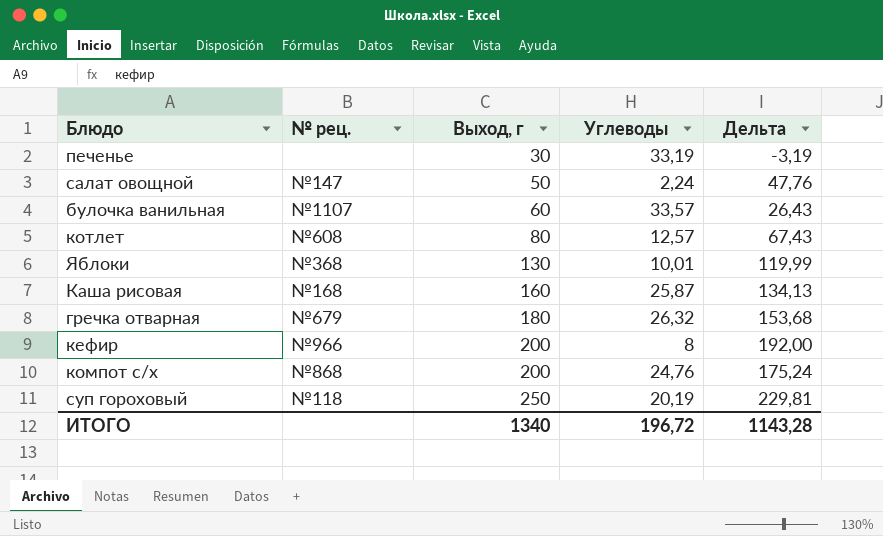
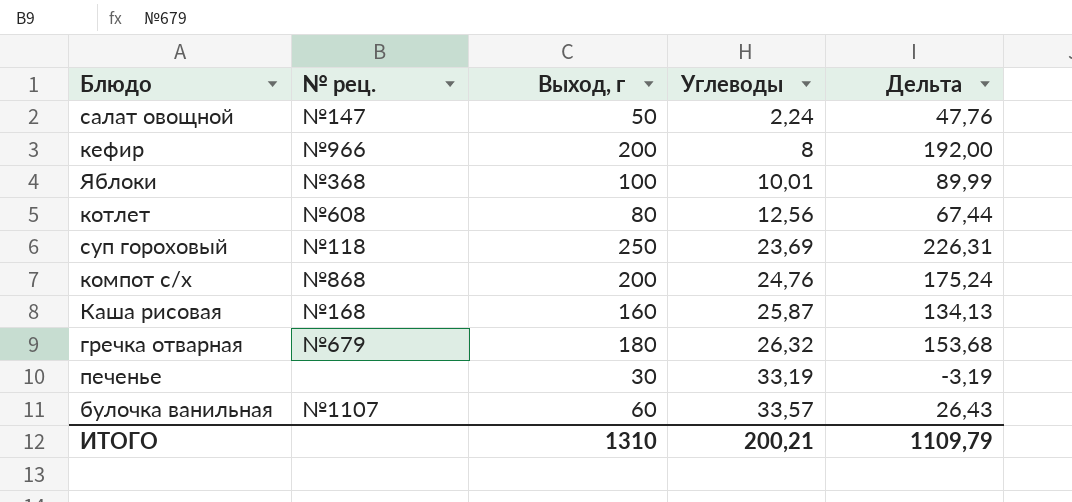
row order: Выход, г ascending -> Углеводы ascending
Яблоки | Выход, г: 130 -> 100
Яблоки | Дельта: 119,99 -> 89,99
котлет | Углеводы: 12,57 -> 12,56
котлет | Дельта: 67,43 -> 67,44
суп гороховый | Углеводы: 20,19 -> 23,69
суп гороховый | Дельта: 229,81 -> 226,31
ИТОГО | Выход, г: 1340 -> 1310
ИТОГО | Углеводы: 196,72 -> 200,21
ИТОГО | Дельта: 1143,28 -> 1109,79

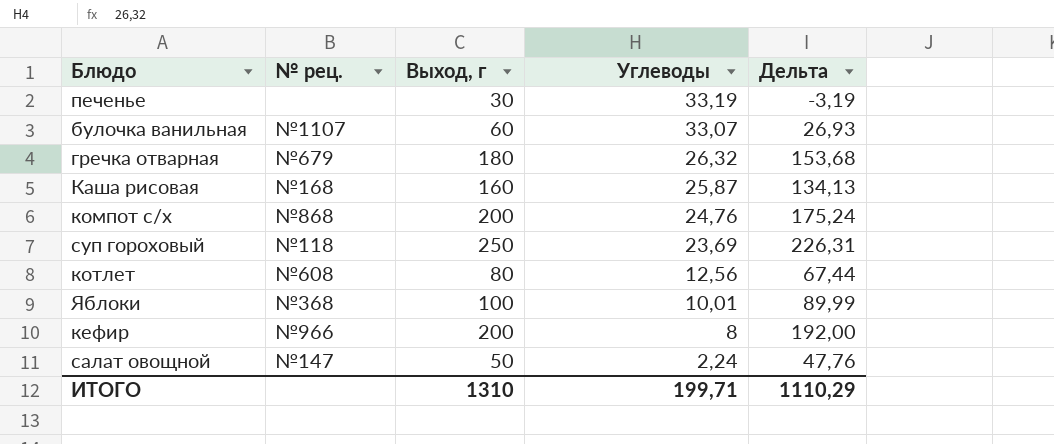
row order: Углеводы ascending -> Углеводы descending
булочка ванильная | Углеводы: 33,57 -> 33,07
булочка ванильная | Дельта: 26,43 -> 26,93
ИТОГО | Углеводы: 200,21 -> 199,71
ИТОГО | Дельта: 1109,79 -> 1110,29

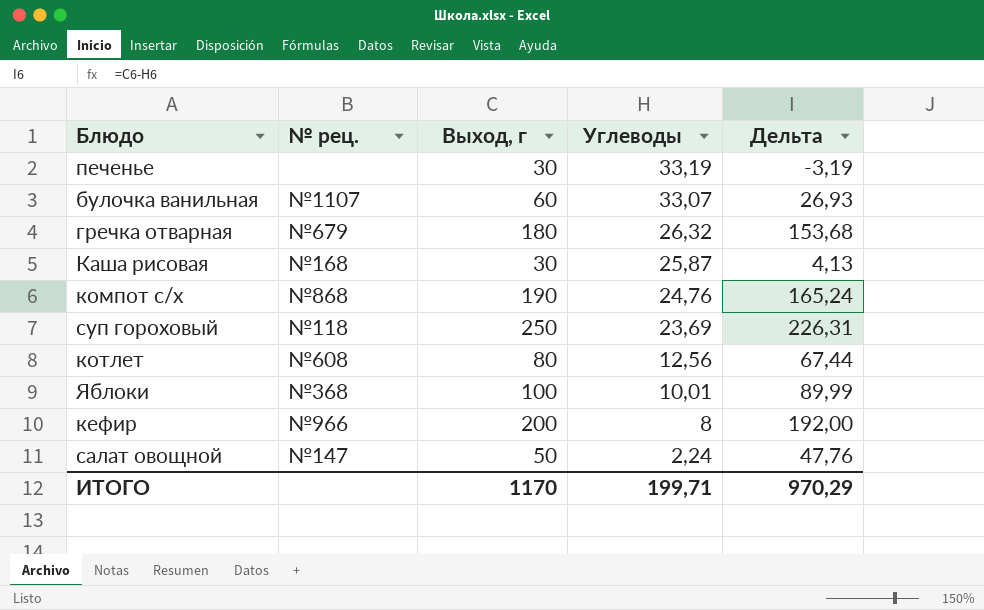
Каша рисовая | Выход, г: 160 -> 30
Каша рисовая | Дельта: 134,13 -> 4,13
компот с/х | Выход, г: 200 -> 190
компот с/х | Дельта: 175,24 -> 165,24
ИТОГО | Выход, г: 1310 -> 1170
ИТОГО | Дельта: 1110,29 -> 970,29

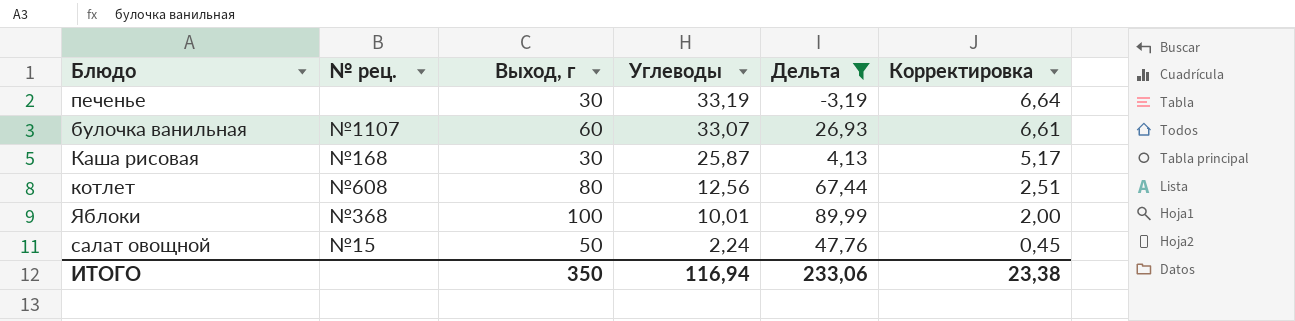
filter: none -> Дельта <= 89,99
column Корректировка | formula: none -> [Углеводы] * 0,2
салат овощной | № рец.: №147 -> №15
ИТОГО | Выход, г: 1170 -> 350
ИТОГО | Углеводы: 199,71 -> 116,94
ИТОГО | Дельта: 970,29 -> 233,06

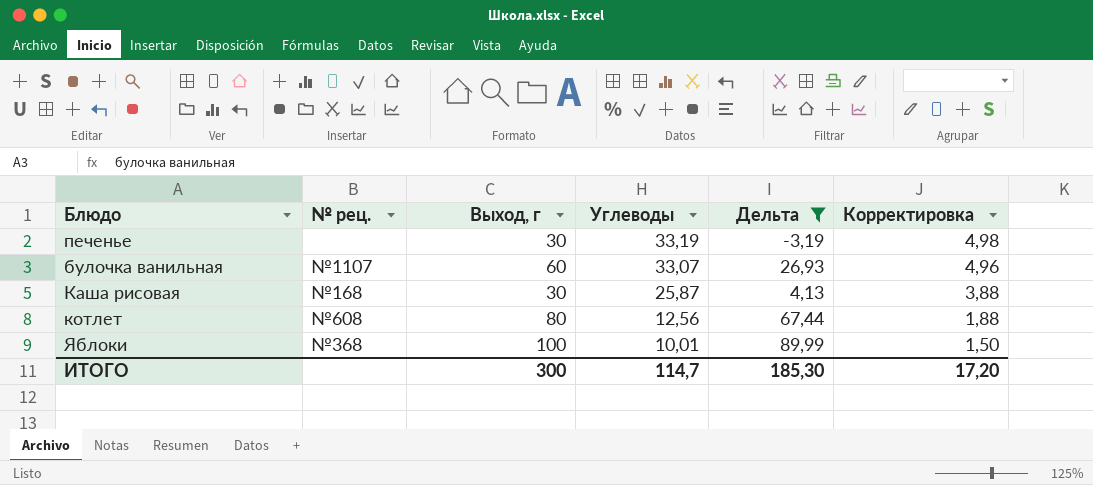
column Корректировка | formula: [Углеводы] * 0,2 -> [Углеводы] * 0,15
row салат овощной: №15 | 50 | 2,24 | 47,76 | 0,45 -> none
ИТОГО | Выход, г: 350 -> 300
ИТОГО | Углеводы: 116,94 -> 114,7
ИТОГО | Дельта: 233,06 -> 185,30
ИТОГО | Корректировка: 23,38 -> 17,20

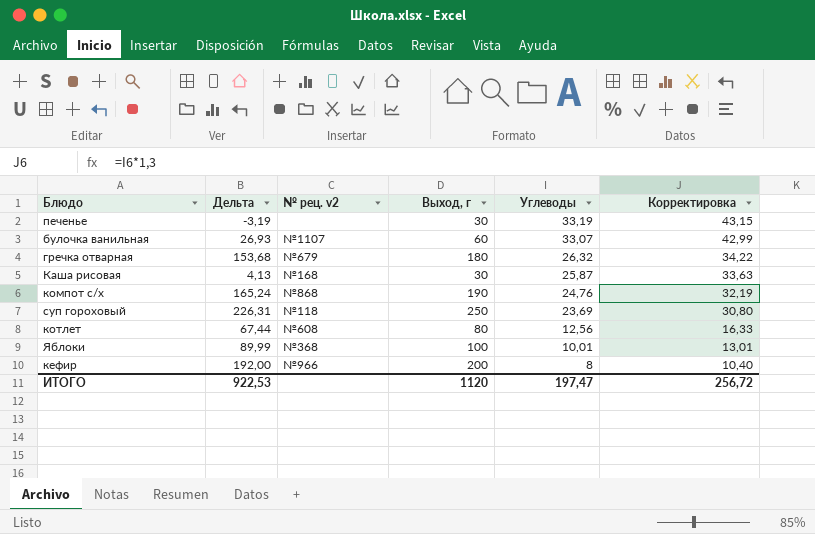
filter: Дельта <= 89,99 -> none
column Дельта | position: 5 -> 2
column name: № рец. -> № рец. v2
column Корректировка | formula: [Углеводы] * 0,15 -> [Углеводы] * 1,3
ИТОГО | Дельта: 185,30 -> 922,53
ИТОГО | Выход, г: 300 -> 1120
ИТОГО | Углеводы: 114,7 -> 197,47
ИТОГО | Корректировка: 17,20 -> 256,72

